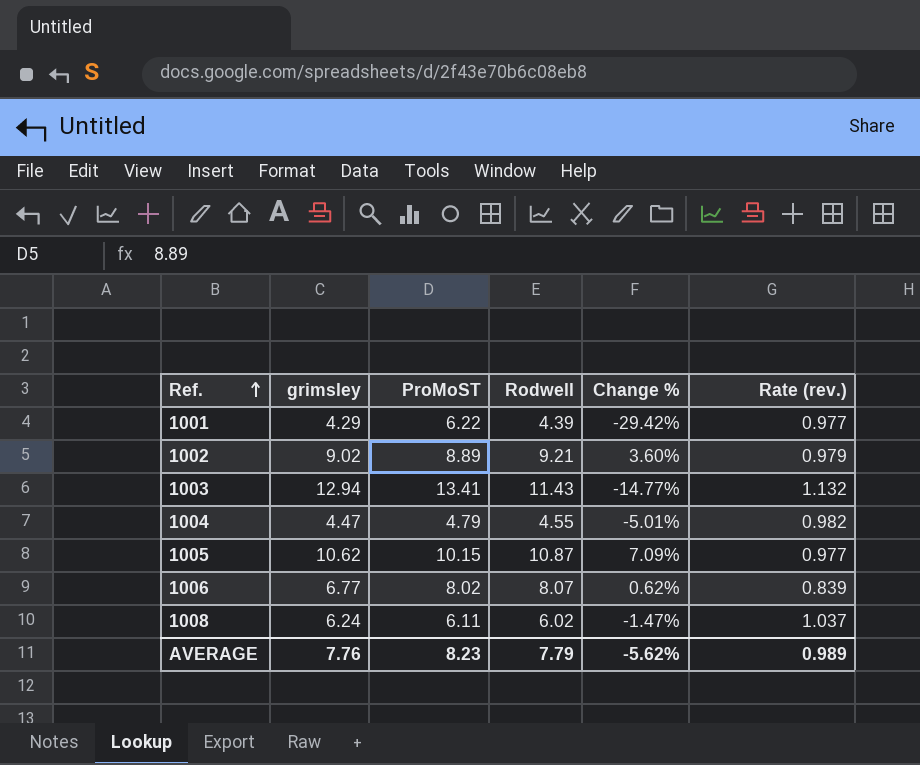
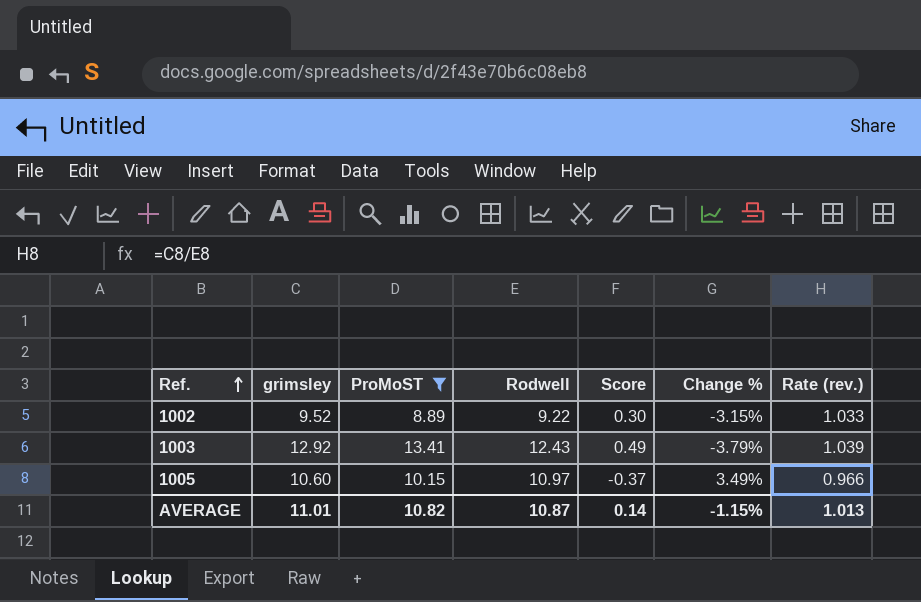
filter: none -> ProMoST >= 8.89
column Score | formula: none -> [grimsley] - [Rodwell]
column Change % | formula: ([Rodwell] - [ProMoST]) / [ProMoST] -> ([Rodwell] - [grimsley]) / [grimsley]
1002 | grimsley: 9.02 -> 9.52
1002 | Rodwell: 9.21 -> 9.22
1002 | Rate (rev.): 0.979 -> 1.033
1003 | grimsley: 12.94 -> 12.92
1003 | Rodwell: 11.43 -> 12.43
1003 | Rate (rev.): 1.132 -> 1.039
1005 | grimsley: 10.62 -> 10.60
1005 | Rodwell: 10.87 -> 10.97
1005 | Rate (rev.): 0.977 -> 0.966
AVERAGE | grimsley: 7.76 -> 11.01
AVERAGE | ProMoST: 8.23 -> 10.82
AVERAGE | Rodwell: 7.79 -> 10.87
AVERAGE | Change %: -5.62% -> -1.15%
AVERAGE | Rate (rev.): 0.989 -> 1.013

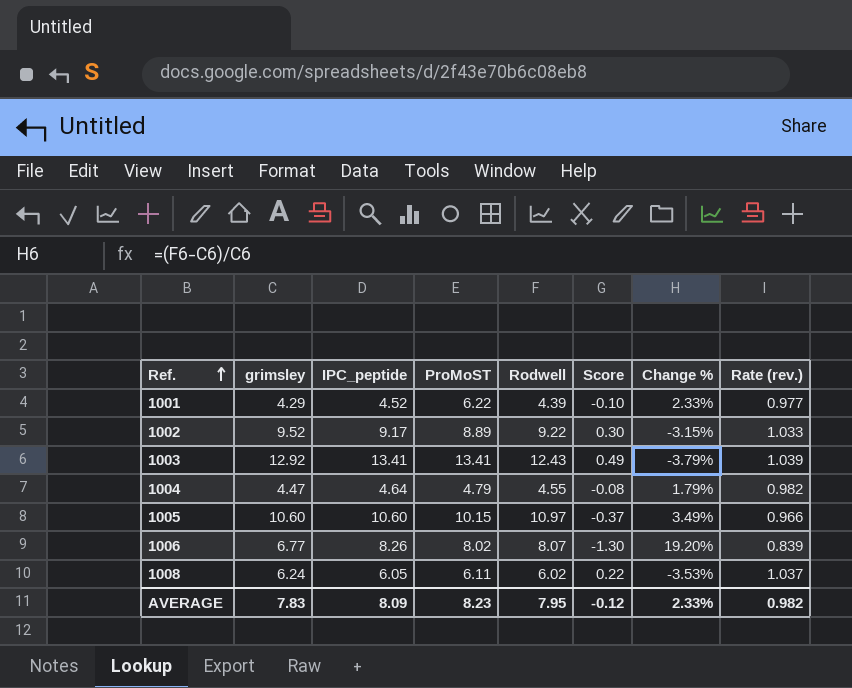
filter: ProMoST >= 8.89 -> none
column IPC_peptide | position: none -> 3
AVERAGE | grimsley: 11.01 -> 7.83
AVERAGE | ProMoST: 10.82 -> 8.23
AVERAGE | Rodwell: 10.87 -> 7.95
AVERAGE | Score: 0.14 -> -0.12
AVERAGE | Change %: -1.15% -> 2.33%
AVERAGE | Rate (rev.): 1.013 -> 0.982

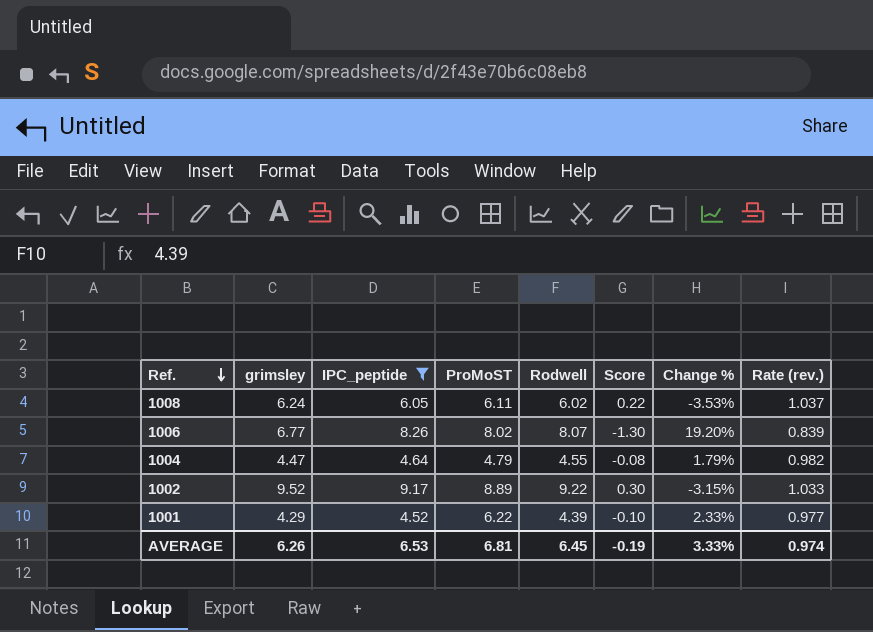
filter: none -> IPC_peptide <= 9.17
row order: Ref. ascending -> Ref. descending
AVERAGE | grimsley: 7.83 -> 6.26
AVERAGE | IPC_peptide: 8.09 -> 6.53
AVERAGE | ProMoST: 8.23 -> 6.81
AVERAGE | Rodwell: 7.95 -> 6.45
AVERAGE | Score: -0.12 -> -0.19
AVERAGE | Change %: 2.33% -> 3.33%
AVERAGE | Rate (rev.): 0.982 -> 0.974

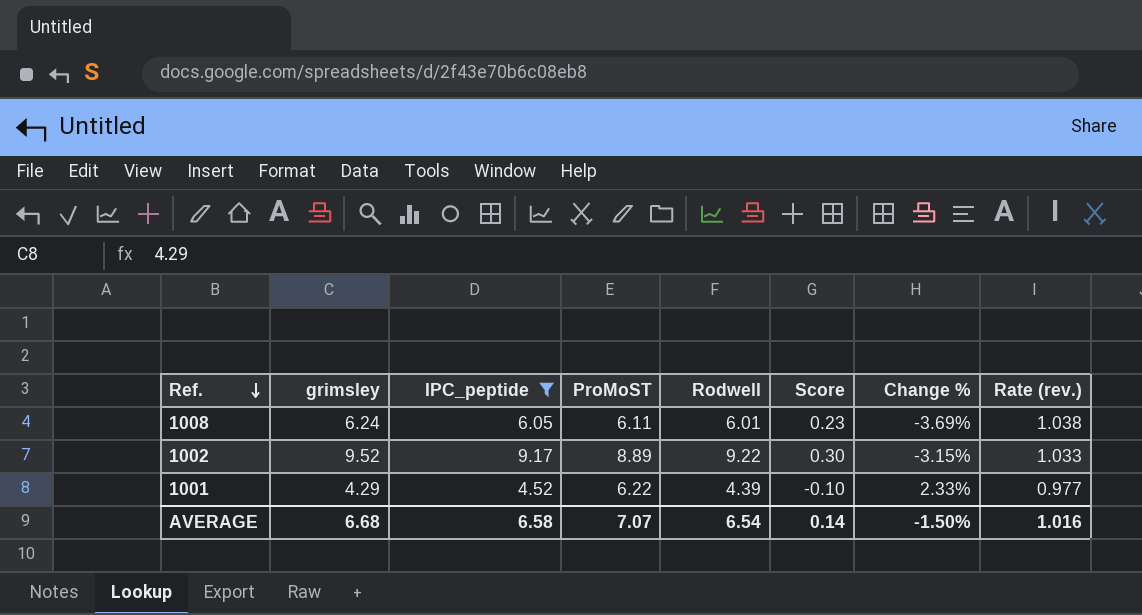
row 1006: 6.77 | 8.26 | 8.02 | 8.07 | -1.30 | 19.20% | 0.839 -> none
row 1004: 4.47 | 4.64 | 4.79 | 4.55 | -0.08 | 1.79% | 0.982 -> none
1008 | Rodwell: 6.02 -> 6.01
1008 | Score: 0.22 -> 0.23
1008 | Change %: -3.53% -> -3.69%
1008 | Rate (rev.): 1.037 -> 1.038
AVERAGE | grimsley: 6.26 -> 6.68
AVERAGE | IPC_peptide: 6.53 -> 6.58
AVERAGE | ProMoST: 6.81 -> 7.07
AVERAGE | Rodwell: 6.45 -> 6.54
AVERAGE | Score: -0.19 -> 0.14
AVERAGE | Change %: 3.33% -> -1.50%
AVERAGE | Rate (rev.): 0.974 -> 1.016

